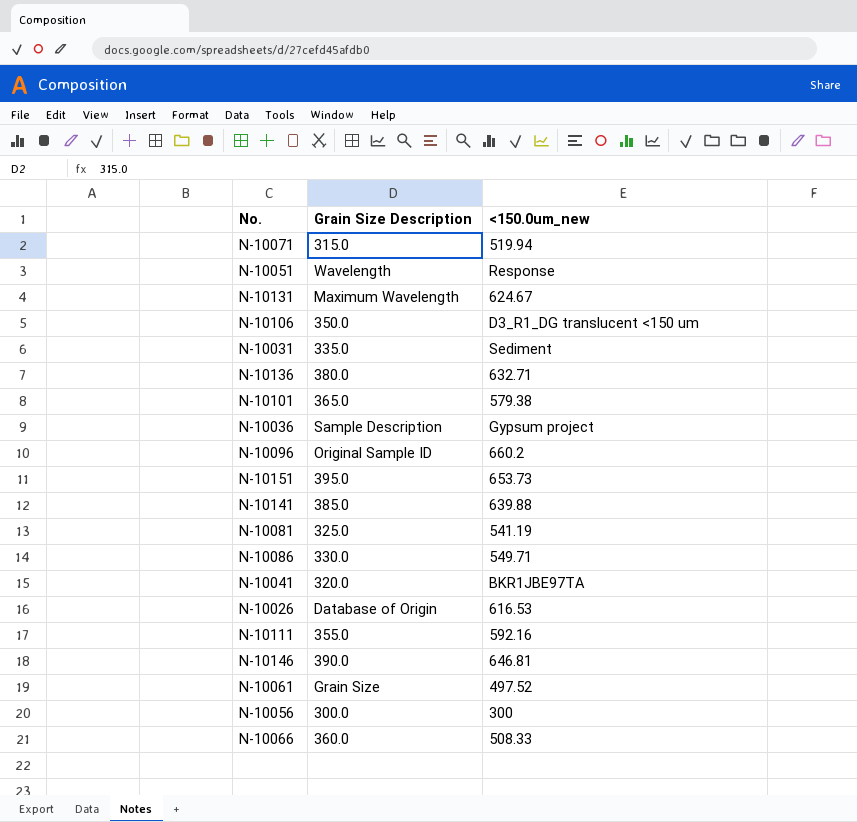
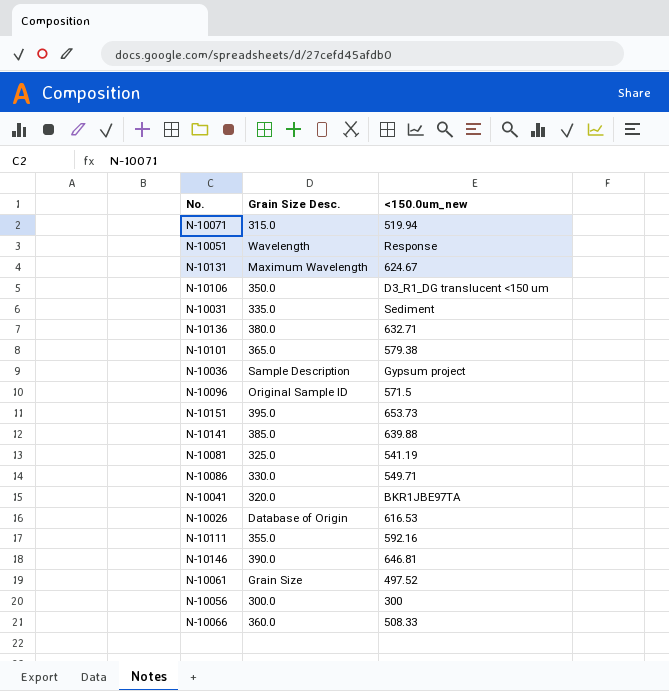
column name: Grain Size Description -> Grain Size Desc.
N-10096 | <150.0um_new: 660.2 -> 571.5

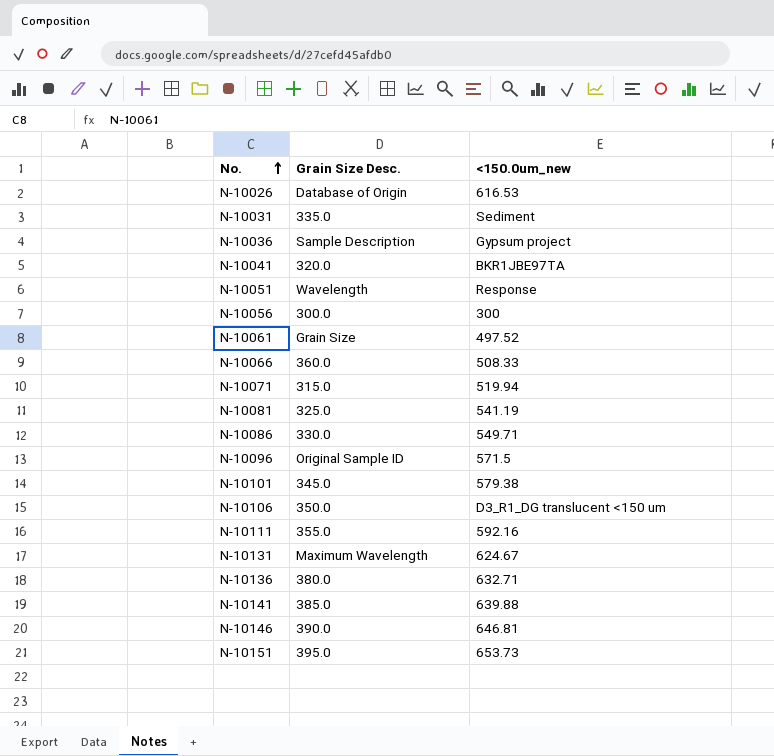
row order: none -> No. ascending
N-10101 | Grain Size Desc.: 365.0 -> 345.0

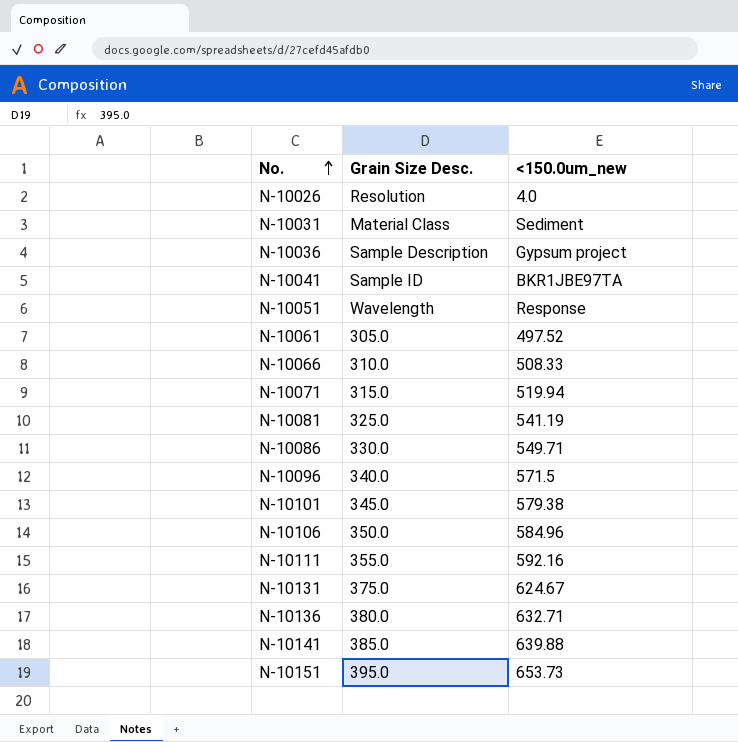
row N-10056: 300.0 | 300 -> none
row N-10146: 390.0 | 646.81 -> none
N-10026 | Grain Size Desc.: Database of Origin -> Resolution
N-10026 | <150.0um_new: 616.53 -> 4.0
N-10031 | Grain Size Desc.: 335.0 -> Material Class
N-10041 | Grain Size Desc.: 320.0 -> Sample ID
N-10061 | Grain Size Desc.: Grain Size -> 305.0
N-10066 | Grain Size Desc.: 360.0 -> 310.0
N-10096 | Grain Size Desc.: Original Sample ID -> 340.0
N-10106 | <150.0um_new: D3_R1_DG translucent <150 um -> 584.96
N-10131 | Grain Size Desc.: Maximum Wavelength -> 375.0

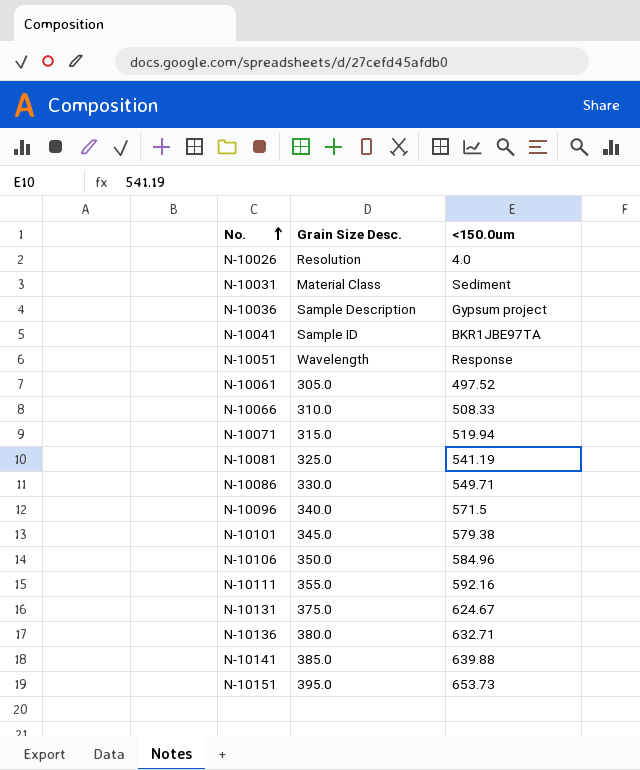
column name: <150.0um_new -> <150.0um

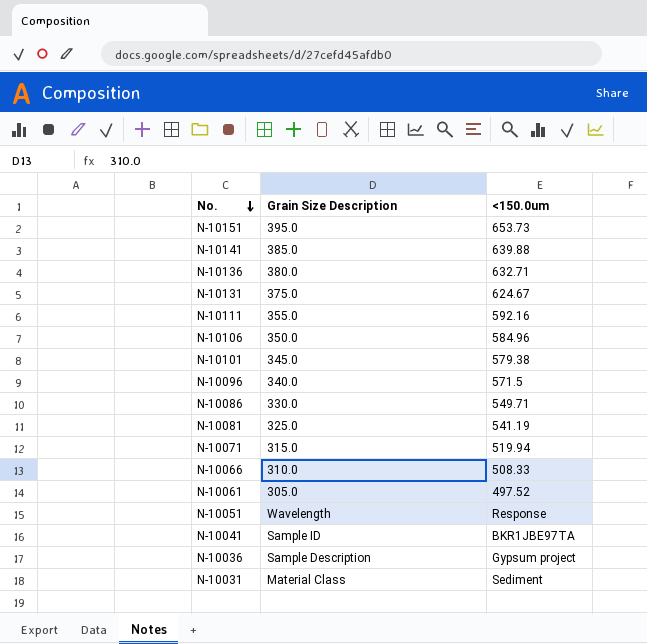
row order: No. ascending -> No. descending
column name: Grain Size Desc. -> Grain Size Description
row N-10026: Resolution | 4.0 -> none

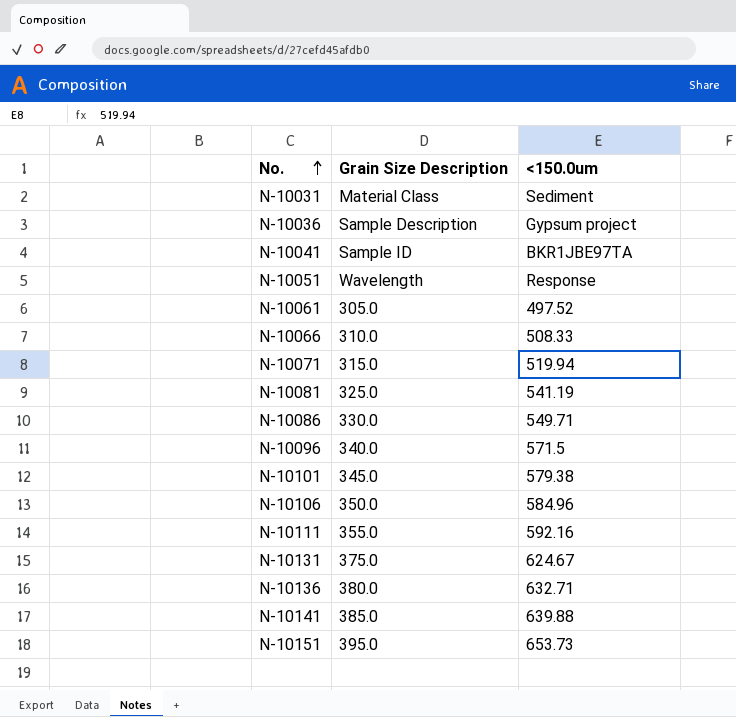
row order: No. descending -> No. ascending

